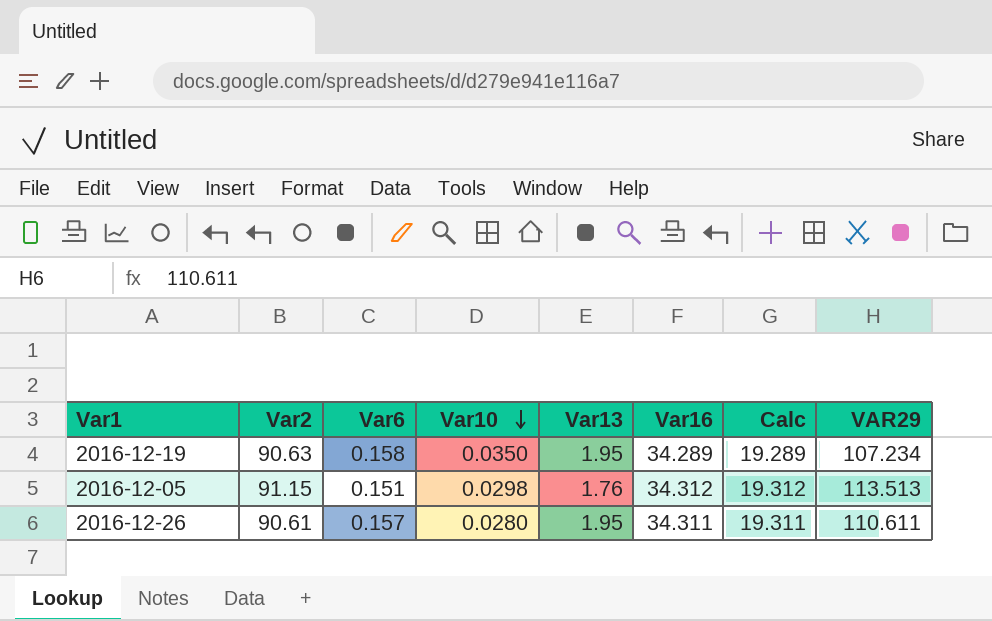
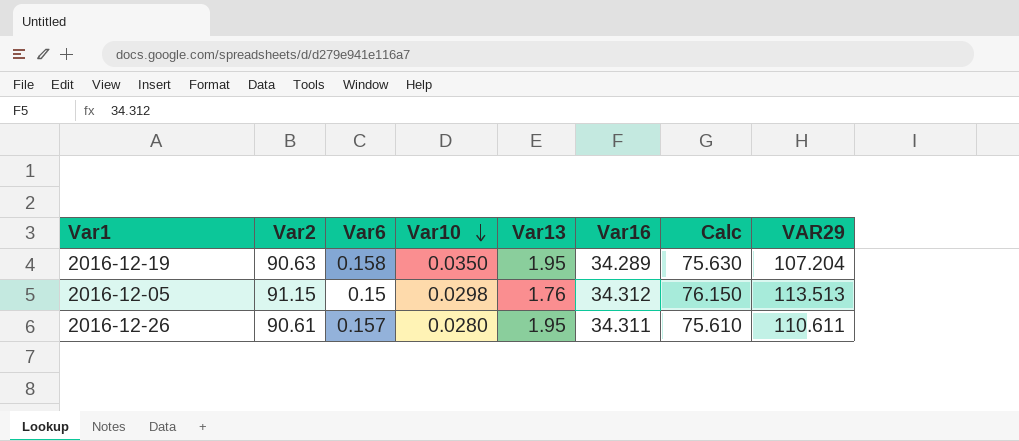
column Calc | formula: [Var16] - 15 -> [Var2] - 15
2016-12-19 | VAR29: 107.234 -> 107.204
2016-12-05 | Var6: 0.151 -> 0.15

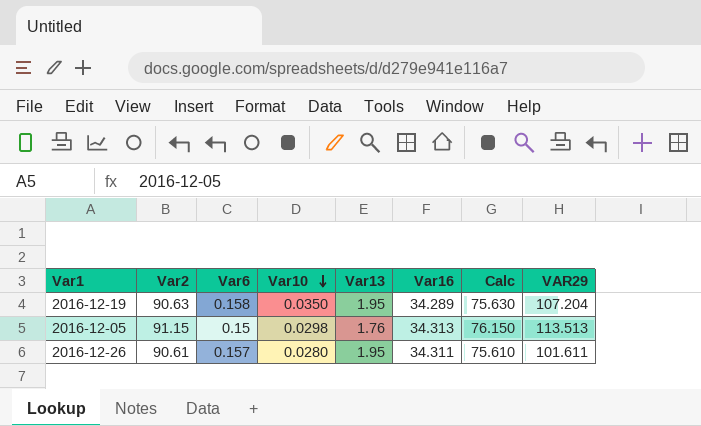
2016-12-05 | Var16: 34.312 -> 34.313
2016-12-26 | VAR29: 110.611 -> 101.611

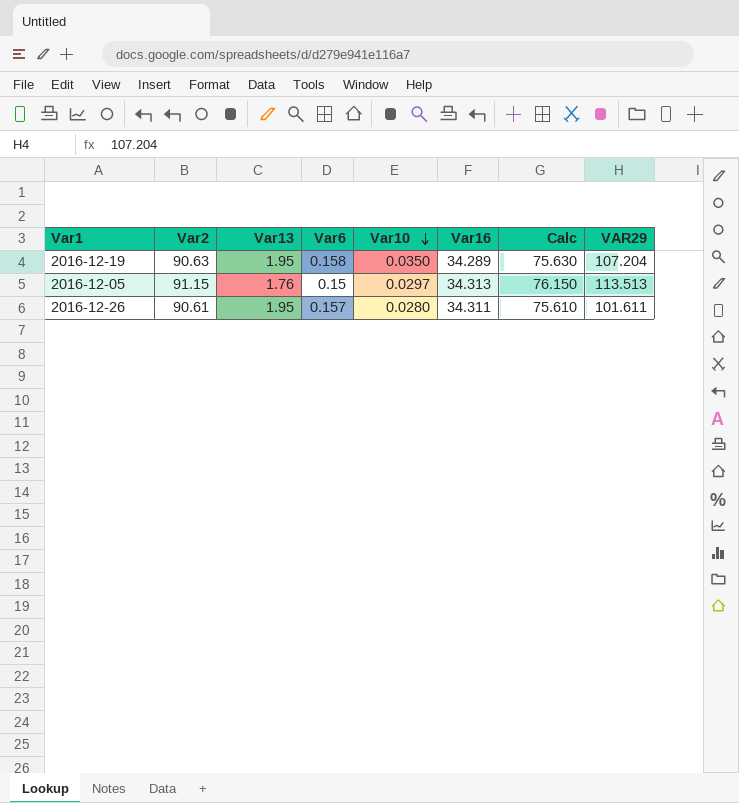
column Var13 | position: 5 -> 3
2016-12-05 | Var10: 0.0298 -> 0.0297

